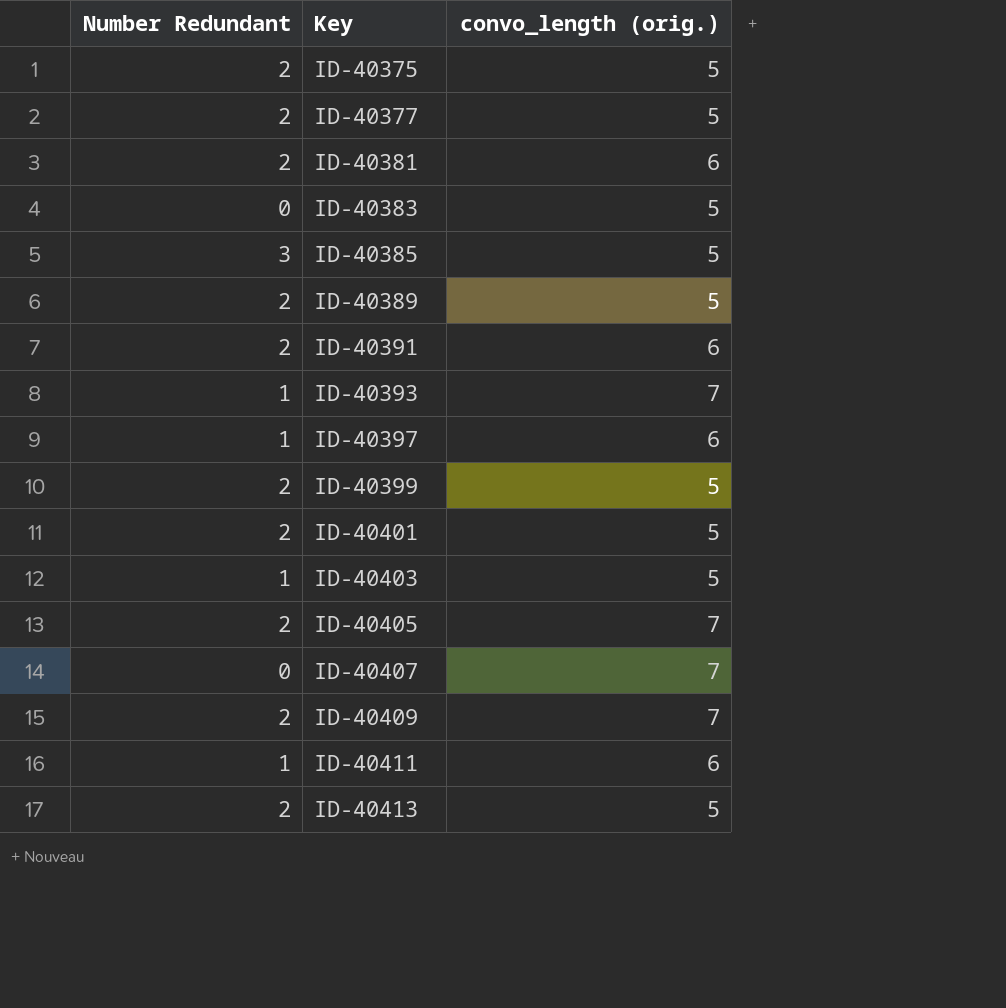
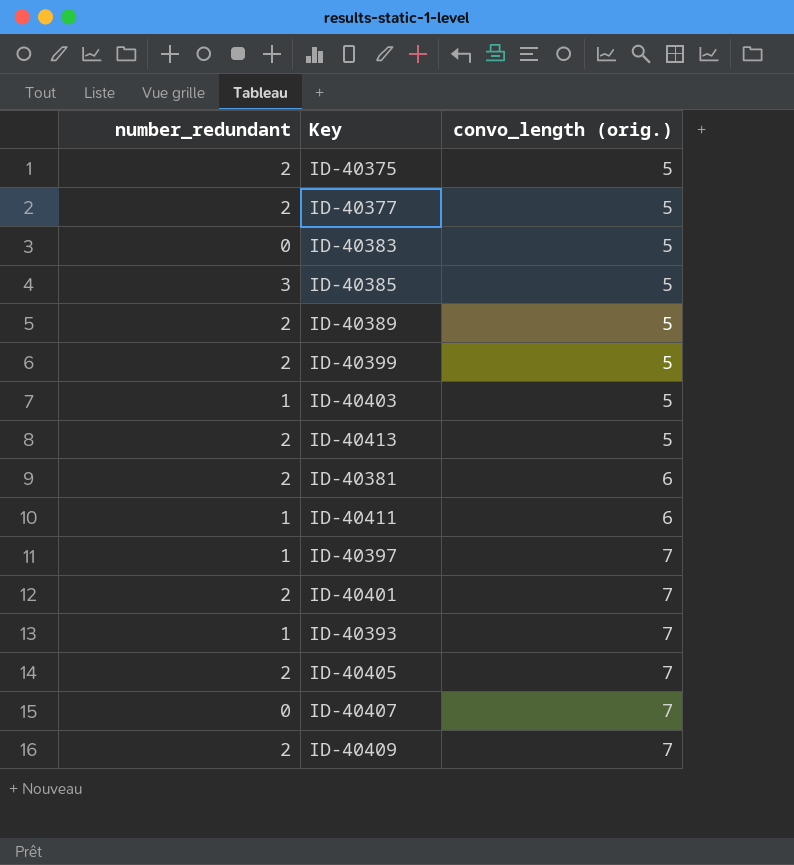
row order: Key ascending -> convo_length (orig.) ascending
column name: Number Redundant -> number_redundant
row ID-40391: 2 | 6 -> none
ID-40397 | convo_length (orig.): 6 -> 7
ID-40401 | convo_length (orig.): 5 -> 7

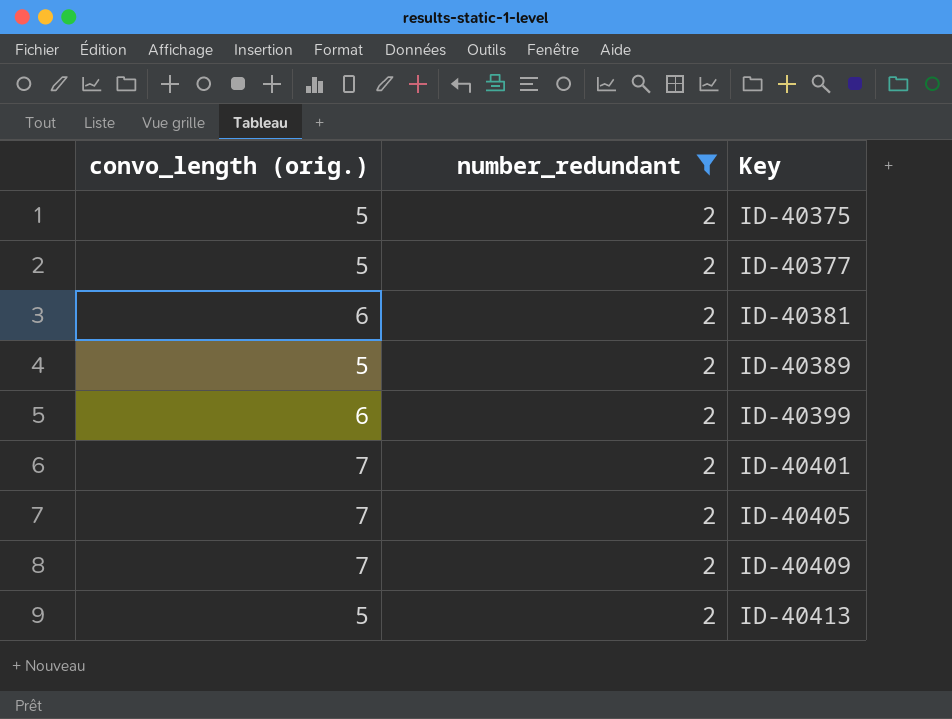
filter: none -> number_redundant = 2
row order: convo_length (orig.) ascending -> Key ascending
column convo_length (orig.) | position: 3 -> 1
ID-40399 | convo_length (orig.): 5 -> 6

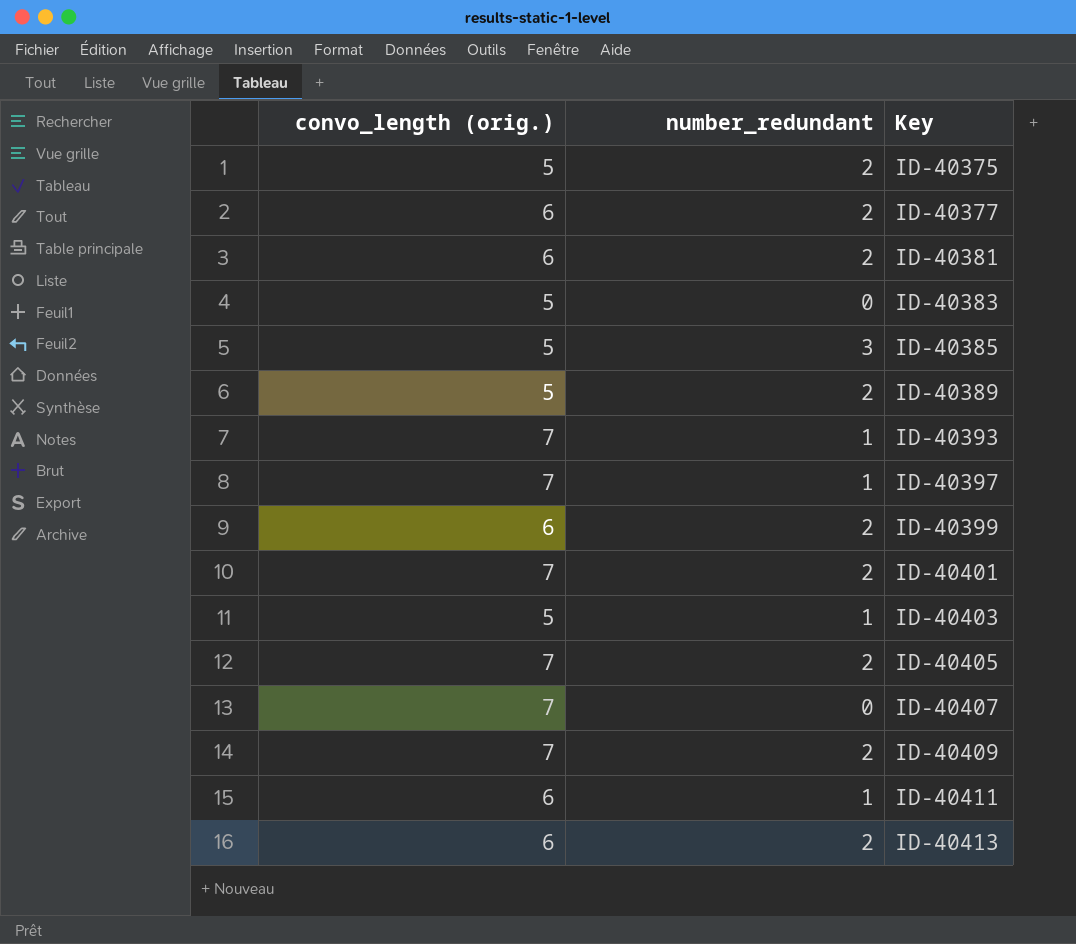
filter: number_redundant = 2 -> none
ID-40377 | convo_length (orig.): 5 -> 6
ID-40413 | convo_length (orig.): 5 -> 6

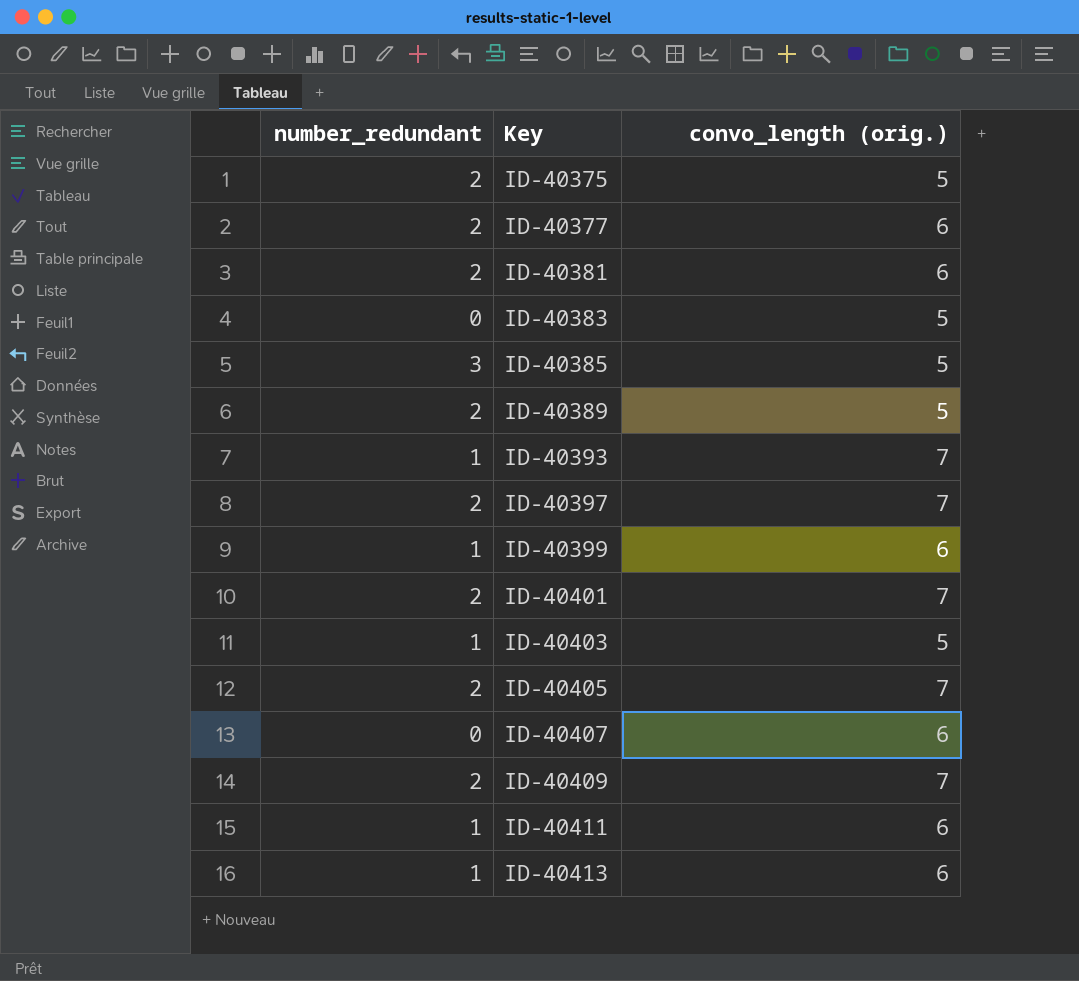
column convo_length (orig.) | position: 1 -> 3
ID-40397 | number_redundant: 1 -> 2
ID-40399 | number_redundant: 2 -> 1
ID-40407 | convo_length (orig.): 7 -> 6
ID-40413 | number_redundant: 2 -> 1

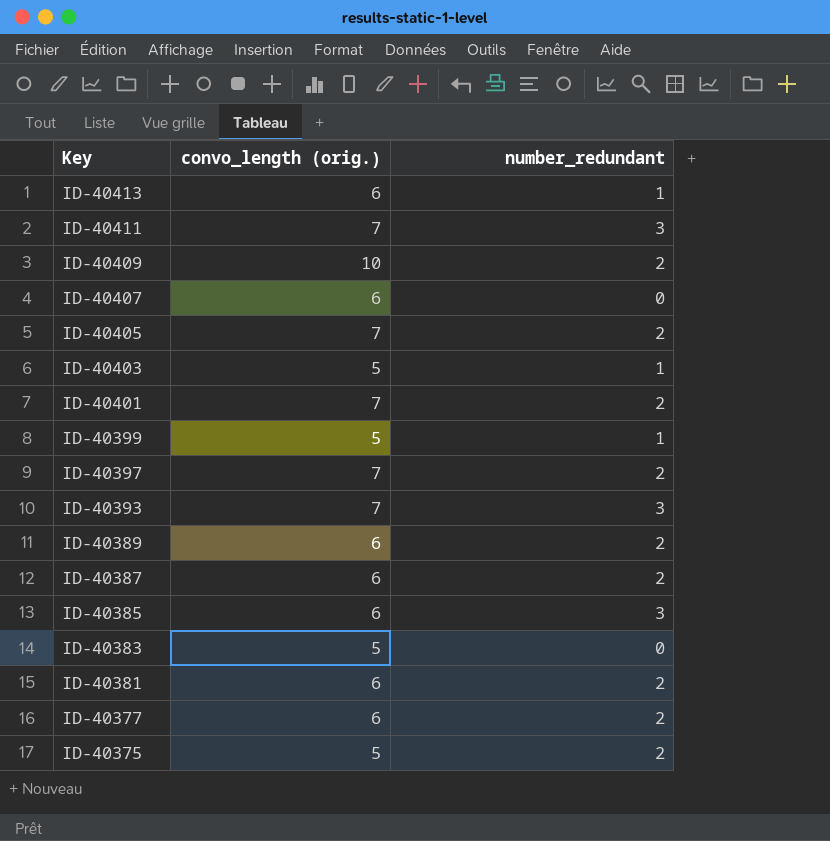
row order: Key ascending -> Key descending
column number_redundant | position: 1 -> 3
ID-40411 | convo_length (orig.): 6 -> 7
ID-40411 | number_redundant: 1 -> 3
ID-40409 | convo_length (orig.): 7 -> 10
ID-40399 | convo_length (orig.): 6 -> 5
ID-40393 | number_redundant: 1 -> 3
ID-40389 | convo_length (orig.): 5 -> 6
row ID-40387: none -> 6 | 2
ID-40385 | convo_length (orig.): 5 -> 6

